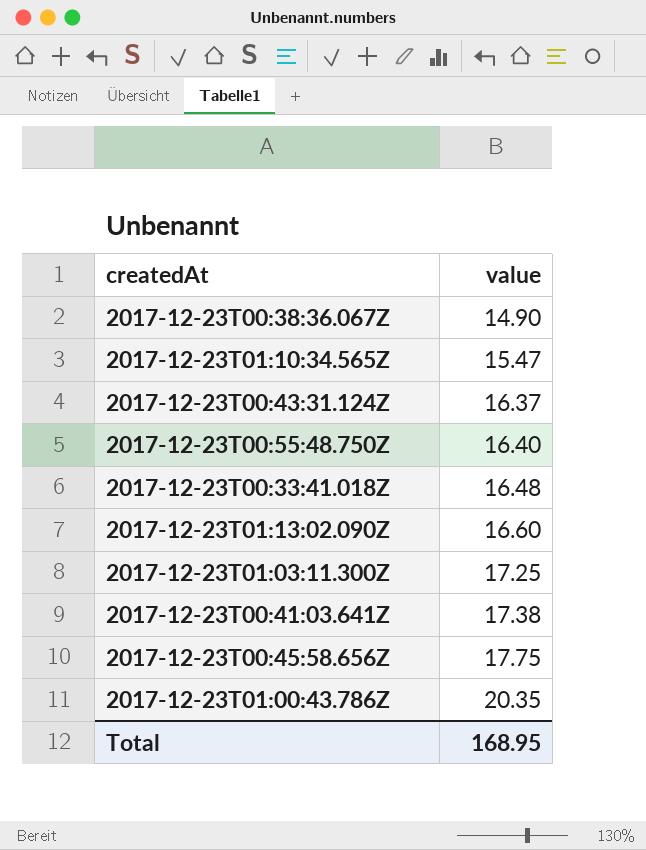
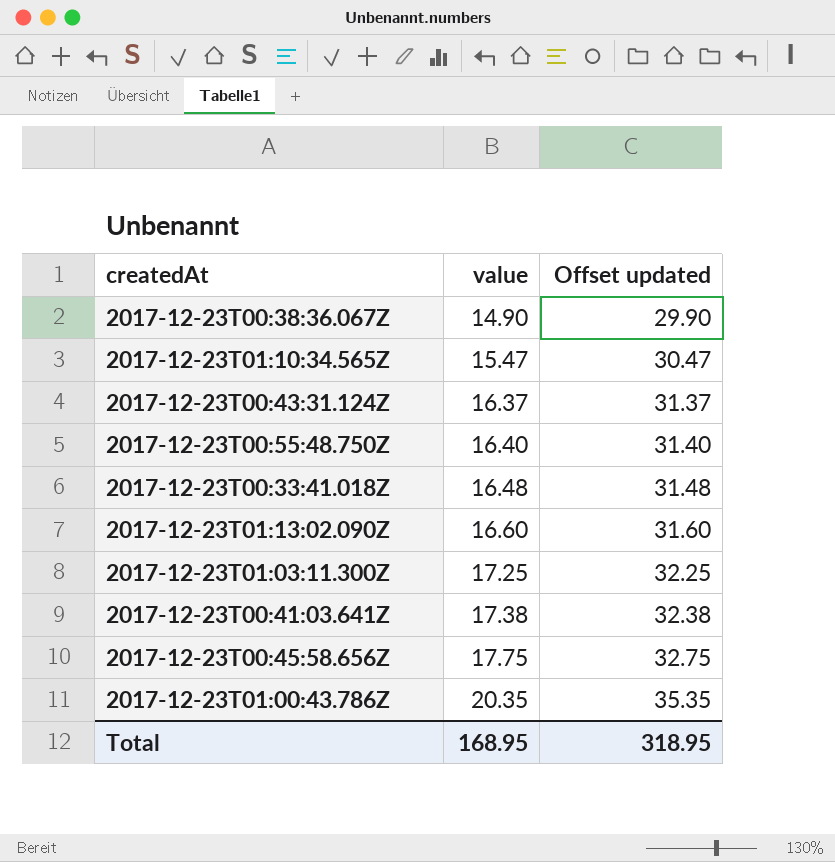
column Offset updated | formula: none -> [value] + 15

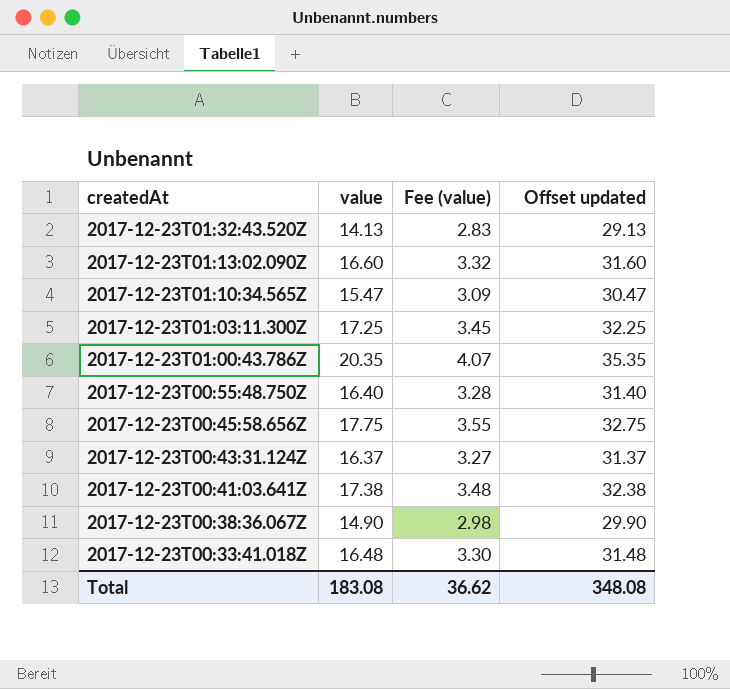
row order: value ascending -> createdAt descending
column Fee (value) | formula: none -> [value] * 0.2
row 2017-12-23T01:32:43.520Z: none -> 14.13 | 2.83 | 29.13
Total | value: 168.95 -> 183.08
Total | Offset updated: 318.95 -> 348.08

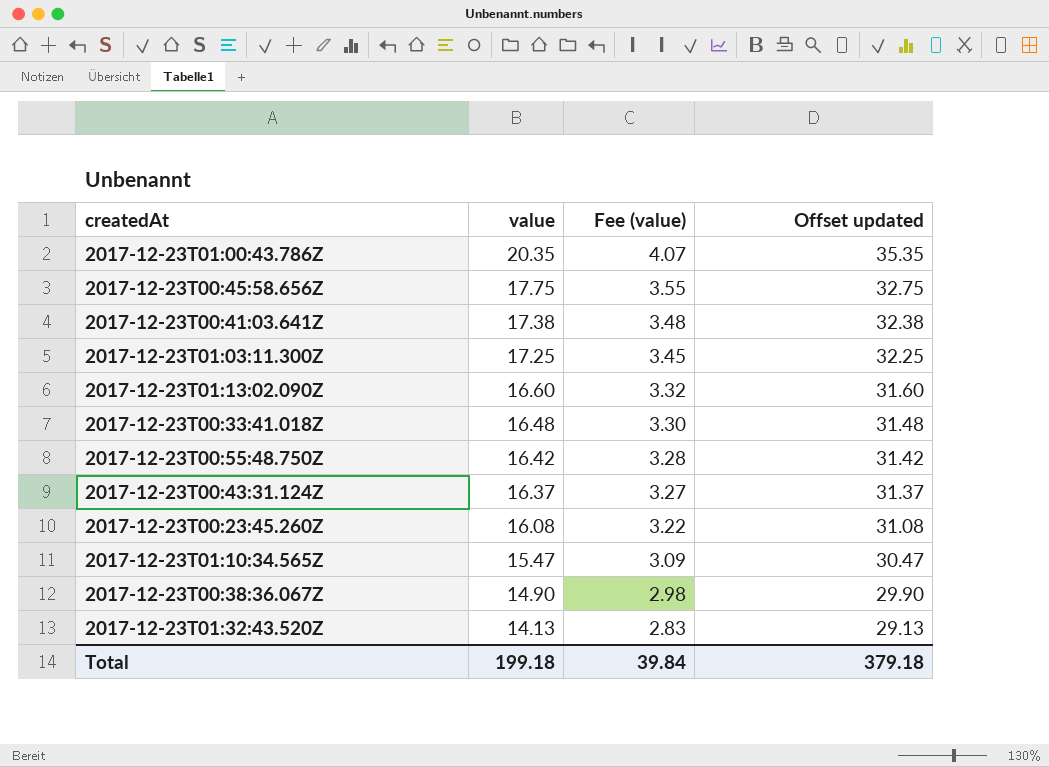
row order: createdAt descending -> value descending
2017-12-23T00:55:48.750Z | value: 16.40 -> 16.42
2017-12-23T00:55:48.750Z | Offset updated: 31.40 -> 31.42
row 2017-12-23T00:23:45.260Z: none -> 16.08 | 3.22 | 31.08
Total | value: 183.08 -> 199.18
Total | Fee (value): 36.62 -> 39.84
Total | Offset updated: 348.08 -> 379.18

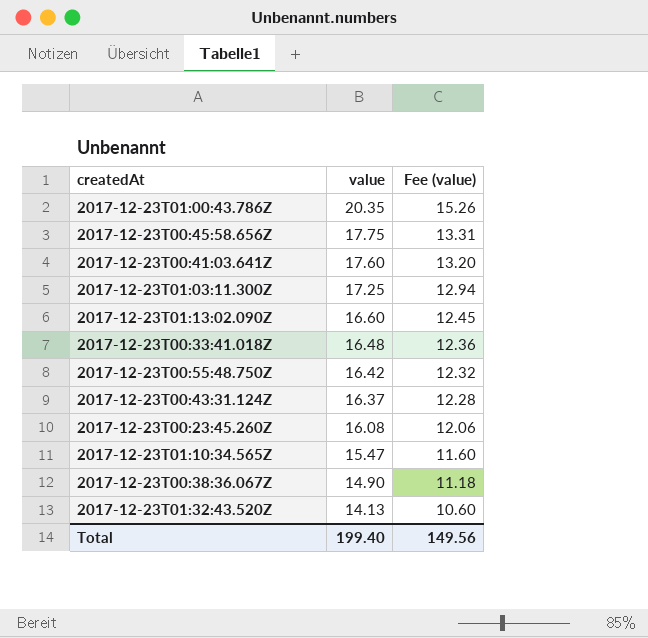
column Offset updated | formula: [value] + 15 -> none
column Fee (value) | formula: [value] * 0.2 -> [value] * 0.75
2017-12-23T00:41:03.641Z | value: 17.38 -> 17.60
Total | value: 199.18 -> 199.40
Total | Fee (value): 39.84 -> 149.56

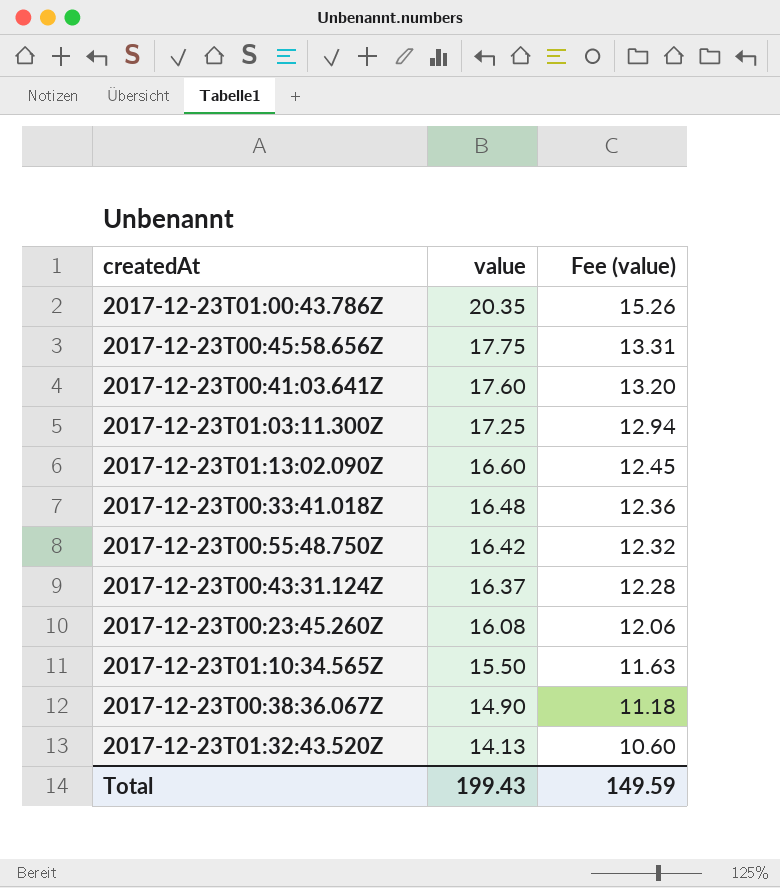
2017-12-23T01:10:34.565Z | value: 15.47 -> 15.50
2017-12-23T01:10:34.565Z | Fee (value): 11.60 -> 11.63
Total | value: 199.40 -> 199.43
Total | Fee (value): 149.56 -> 149.59

